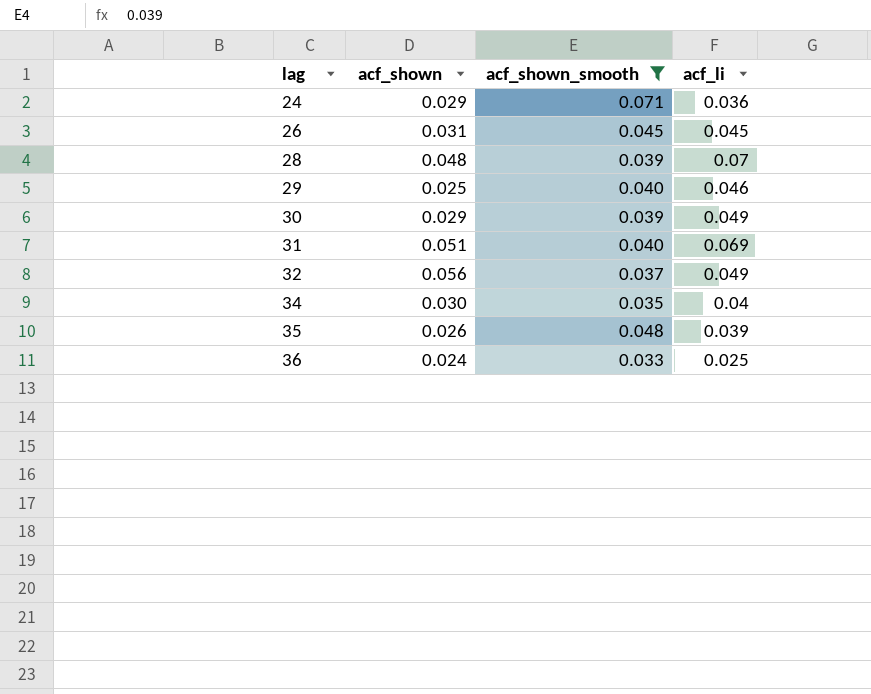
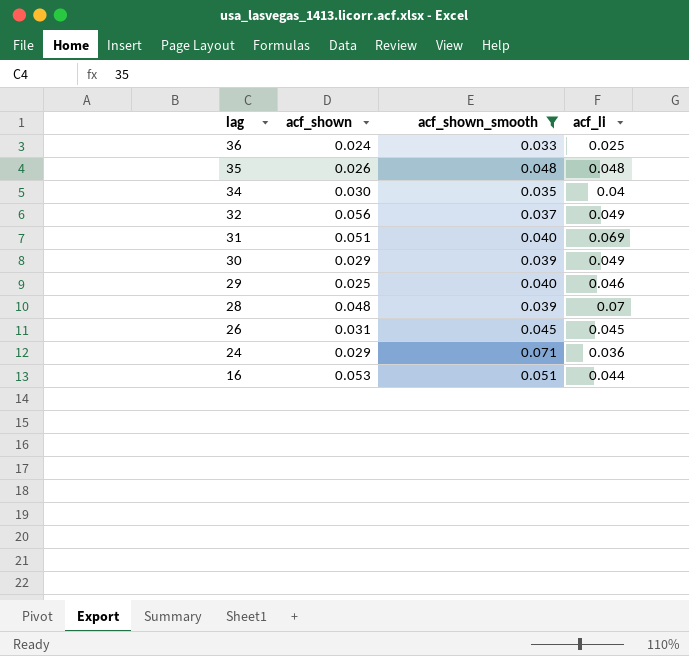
row order: lag ascending -> lag descending
35 | acf_li: 0.039 -> 0.048
row 16: none -> 0.053 | 0.051 | 0.044

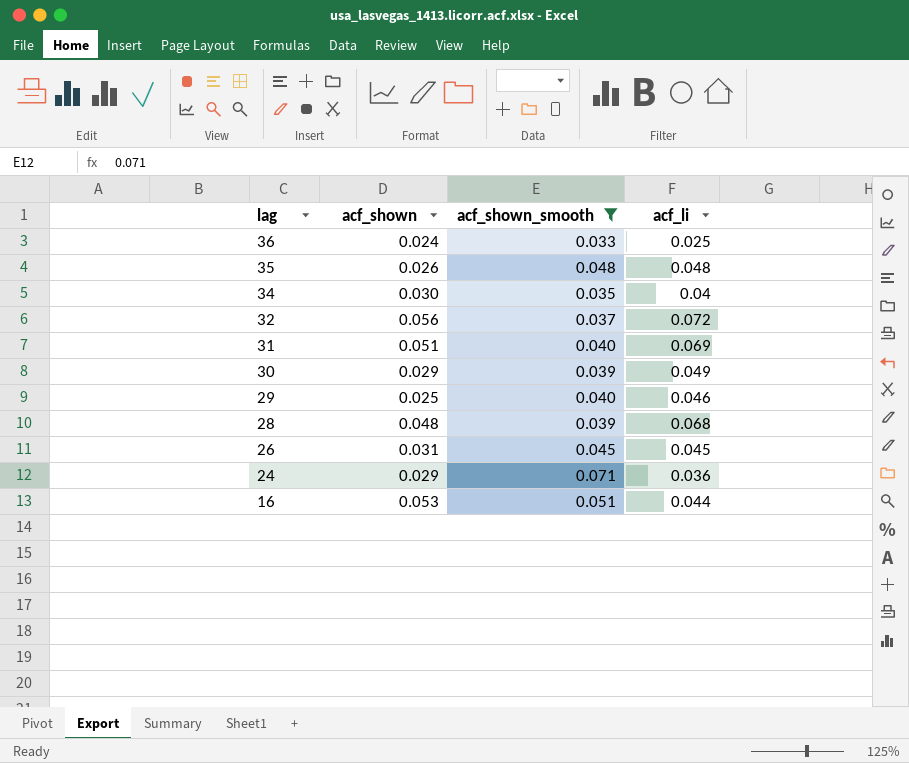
32 | acf_li: 0.049 -> 0.072
28 | acf_li: 0.07 -> 0.068

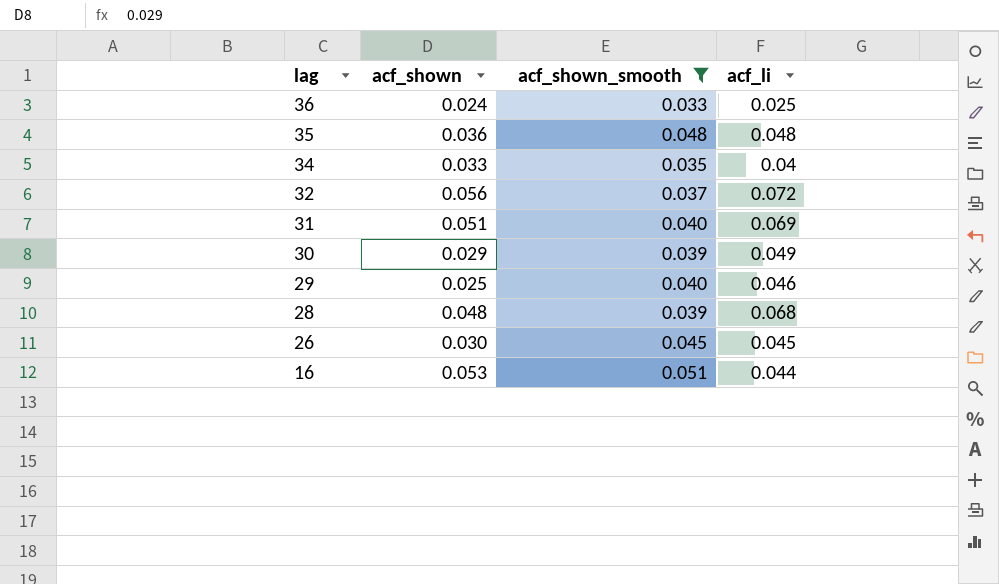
row 24: 0.029 | 0.071 | 0.036 -> none
35 | acf_shown: 0.026 -> 0.036
34 | acf_shown: 0.030 -> 0.033
26 | acf_shown: 0.031 -> 0.030

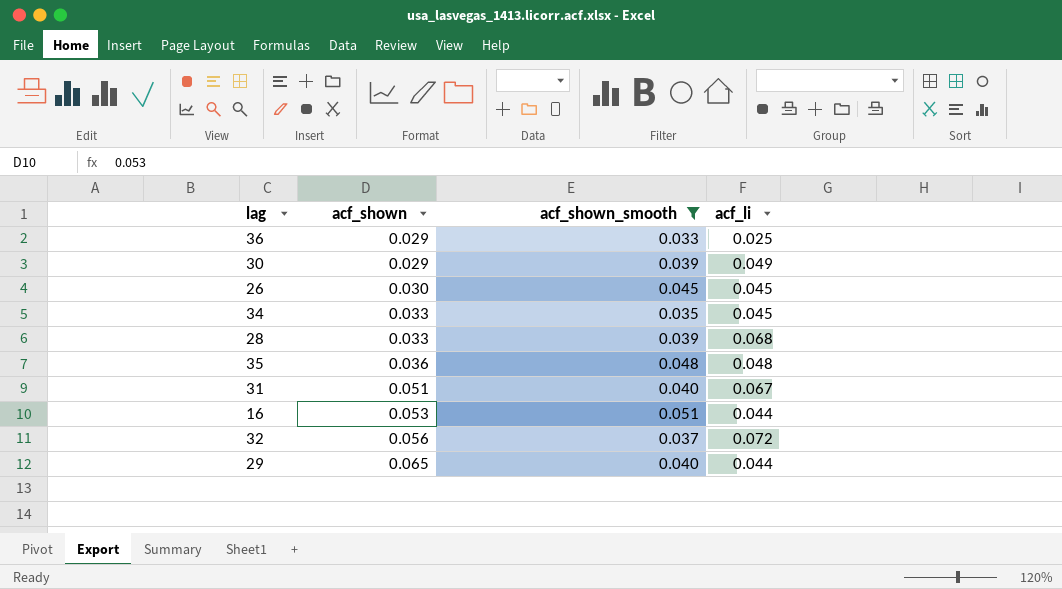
row order: lag descending -> acf_shown ascending
36 | acf_shown: 0.024 -> 0.029
34 | acf_li: 0.04 -> 0.045
28 | acf_shown: 0.048 -> 0.033
31 | acf_li: 0.069 -> 0.067
29 | acf_shown: 0.025 -> 0.065
29 | acf_li: 0.046 -> 0.044

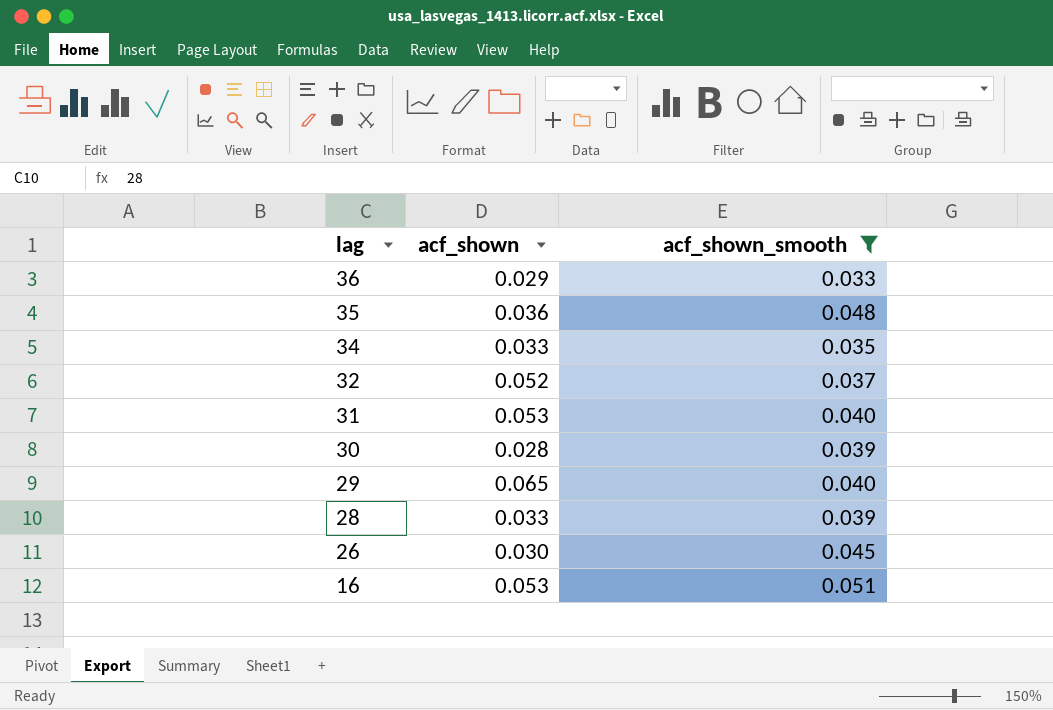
row order: acf_shown ascending -> lag descending
column acf_li | position: 4 -> none
32 | acf_shown: 0.056 -> 0.052
31 | acf_shown: 0.051 -> 0.053
30 | acf_shown: 0.029 -> 0.028

